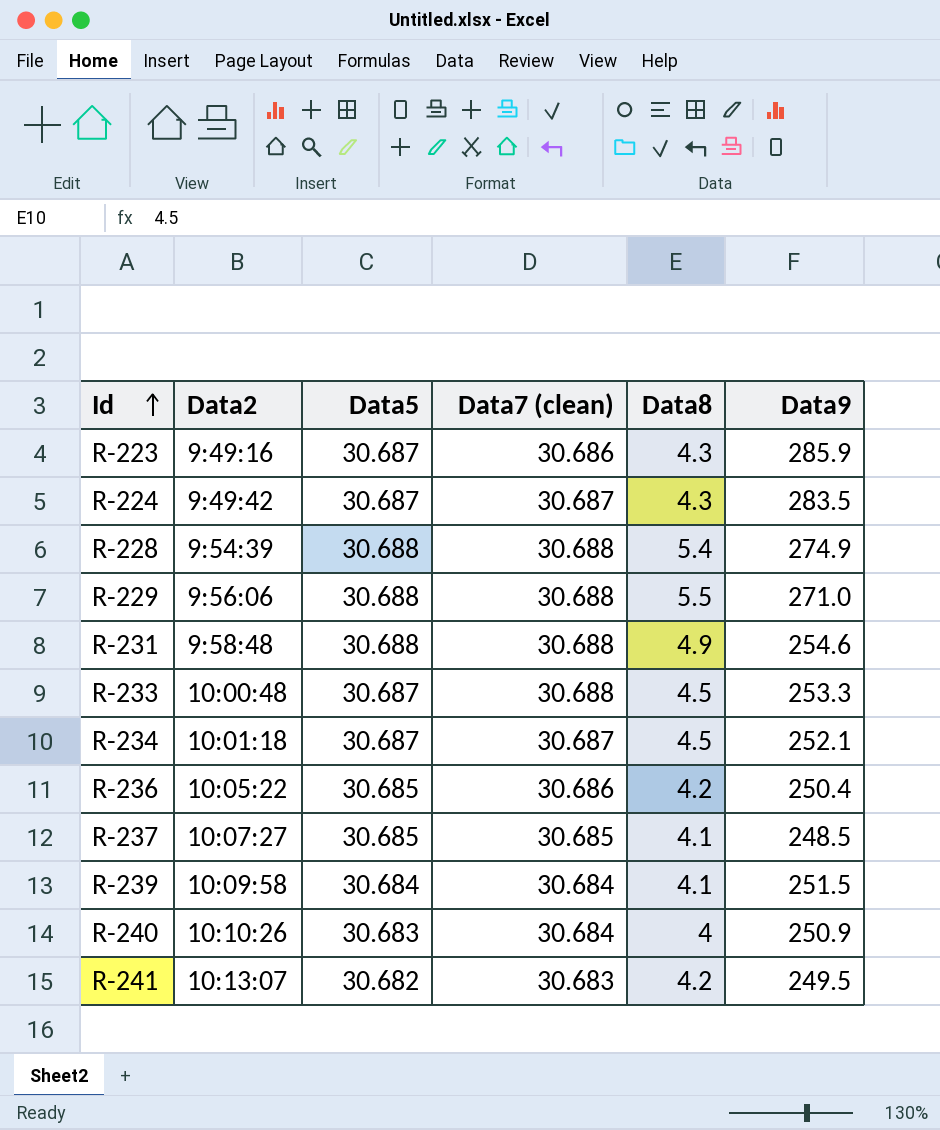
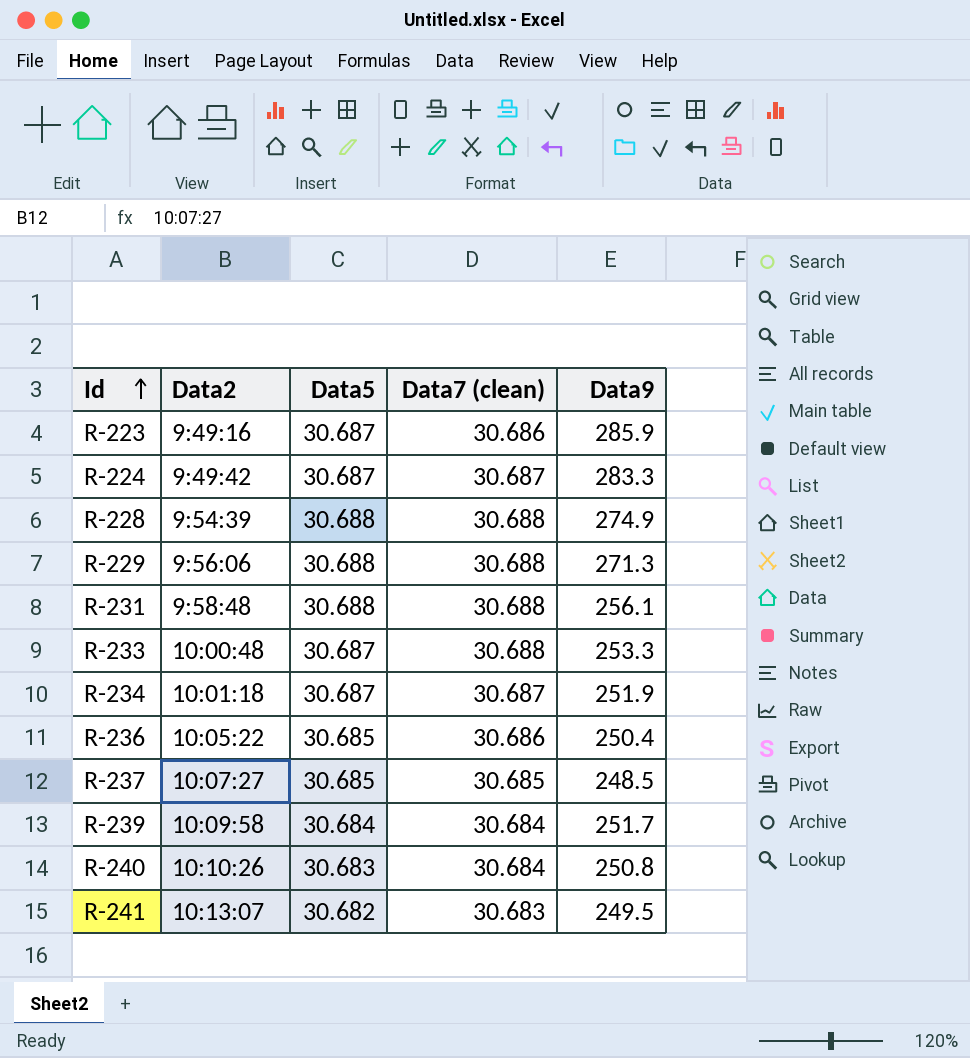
column Data8 | position: 5 -> none
R-224 | Data9: 283.5 -> 283.3
R-229 | Data9: 271.0 -> 271.3
R-231 | Data9: 254.6 -> 256.1
R-234 | Data9: 252.1 -> 251.9
R-239 | Data9: 251.5 -> 251.7
R-240 | Data9: 250.9 -> 250.8

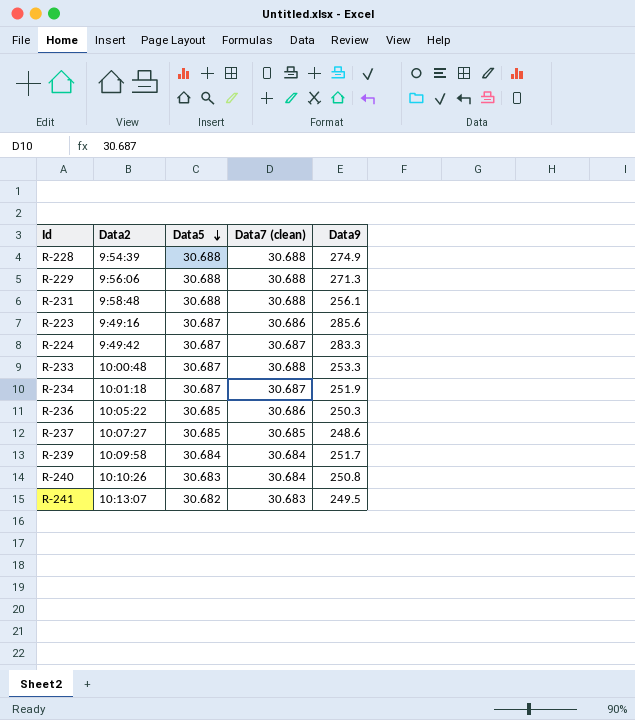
row order: Id ascending -> Data5 descending
R-223 | Data9: 285.9 -> 285.6
R-236 | Data9: 250.4 -> 250.3
R-237 | Data9: 248.5 -> 248.6

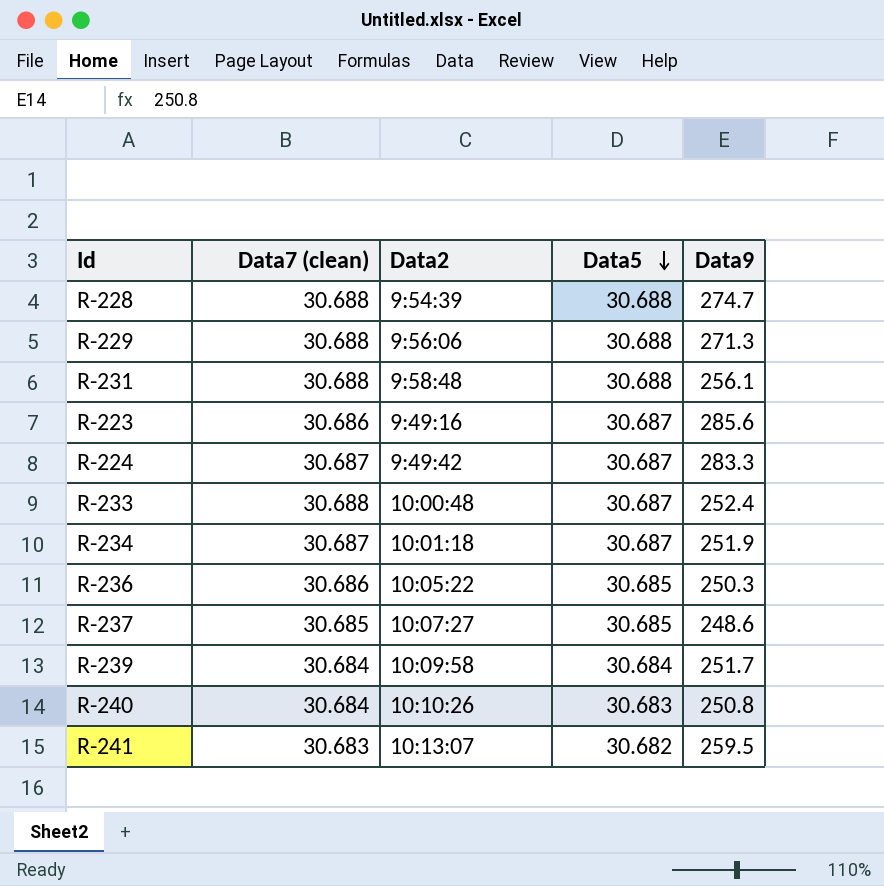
column Data7 (clean) | position: 4 -> 2
R-228 | Data9: 274.9 -> 274.7
R-233 | Data9: 253.3 -> 252.4
R-241 | Data9: 249.5 -> 259.5

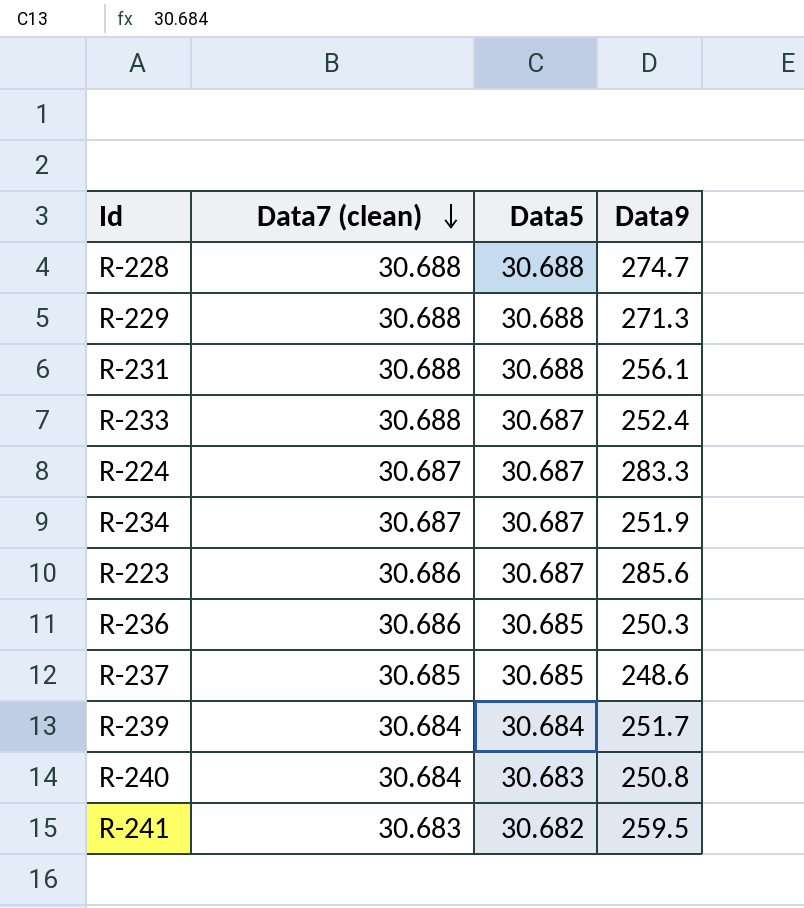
row order: Data5 descending -> Data7 (clean) descending
column Data2 | position: 3 -> none

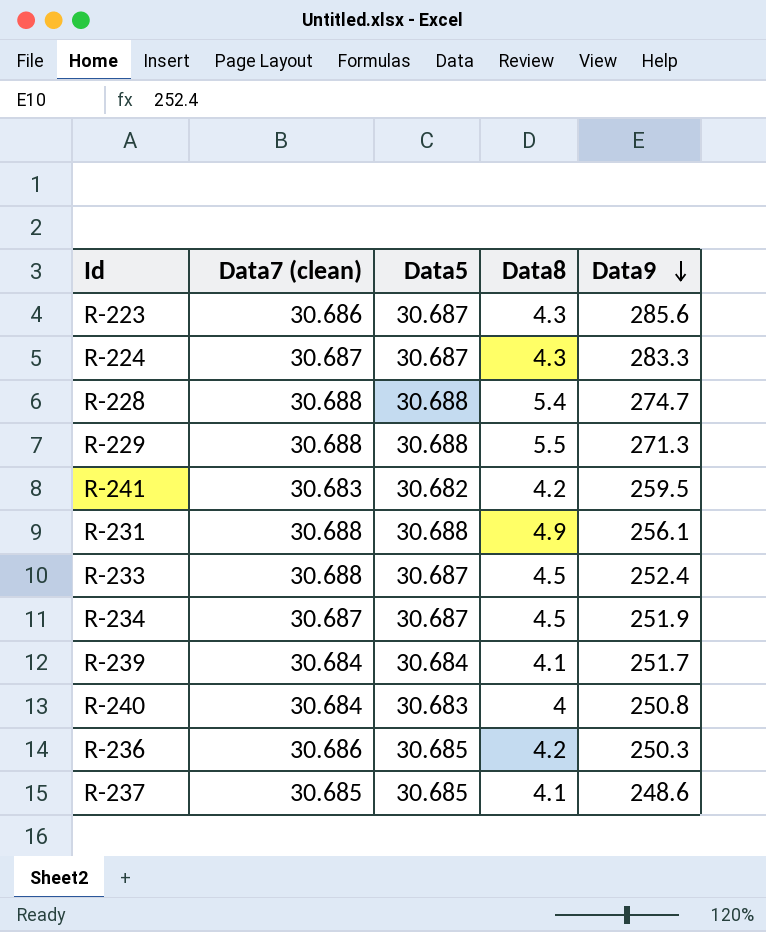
row order: Data7 (clean) descending -> Data9 descending
column Data8 | position: none -> 4

